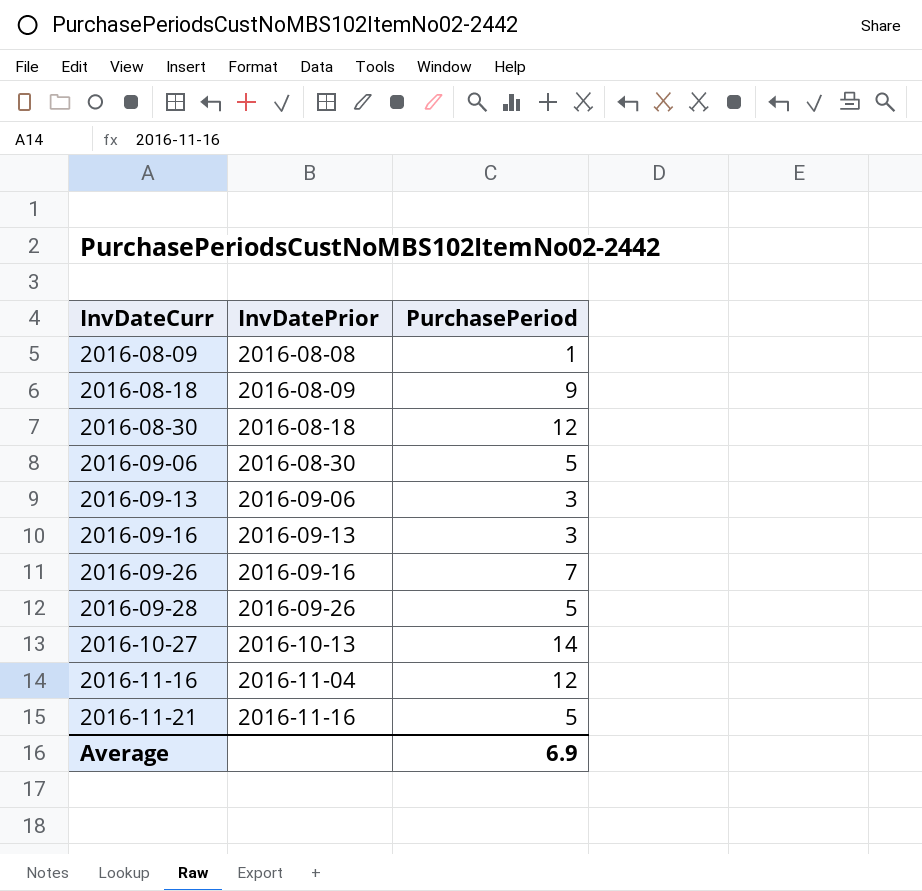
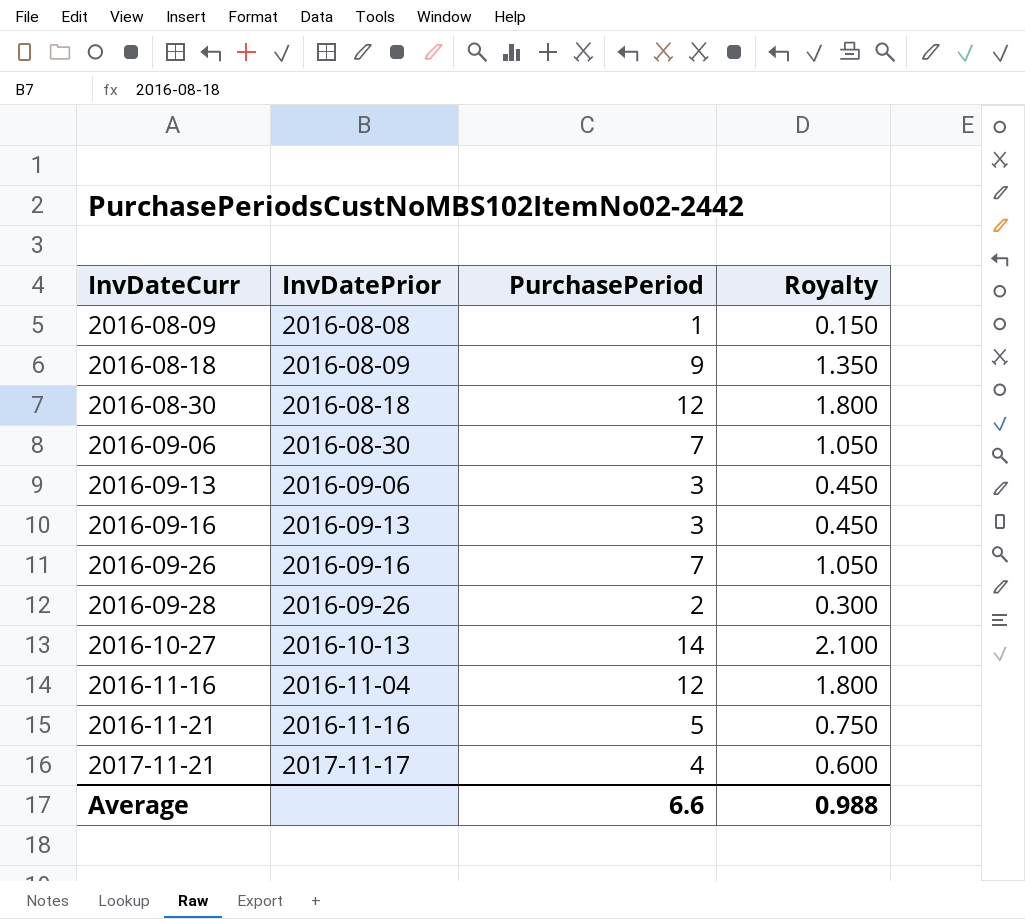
column Royalty | formula: none -> [PurchasePeriod] * 0.15
2016-09-06 | PurchasePeriod: 5 -> 7
2016-09-28 | PurchasePeriod: 5 -> 2
row 2017-11-21: none -> 2017-11-17 | 4 | 0.600
Average | PurchasePeriod: 6.9 -> 6.6

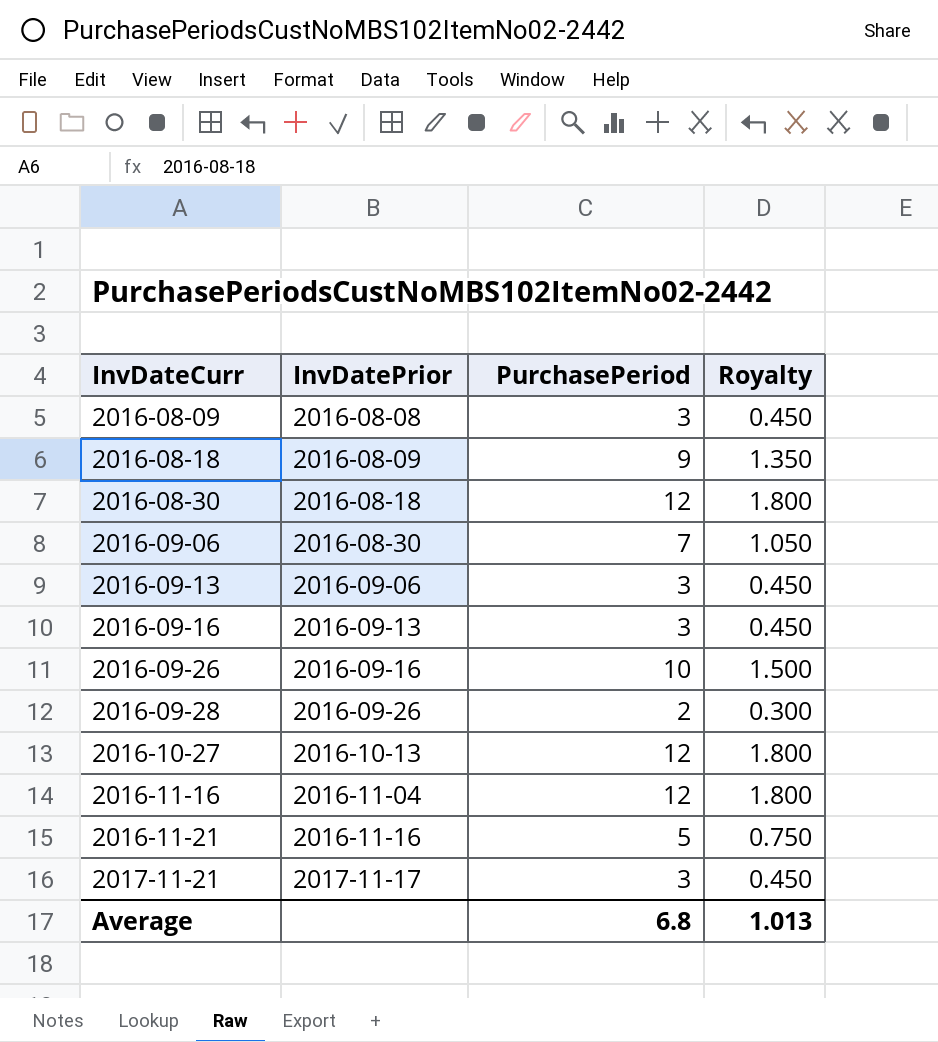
2016-08-09 | PurchasePeriod: 1 -> 3
2016-08-09 | Royalty: 0.150 -> 0.450
2016-09-26 | PurchasePeriod: 7 -> 10
2016-09-26 | Royalty: 1.050 -> 1.500
2016-10-27 | PurchasePeriod: 14 -> 12
2016-10-27 | Royalty: 2.100 -> 1.800
2017-11-21 | PurchasePeriod: 4 -> 3
2017-11-21 | Royalty: 0.600 -> 0.450
Average | PurchasePeriod: 6.6 -> 6.8
Average | Royalty: 0.988 -> 1.013

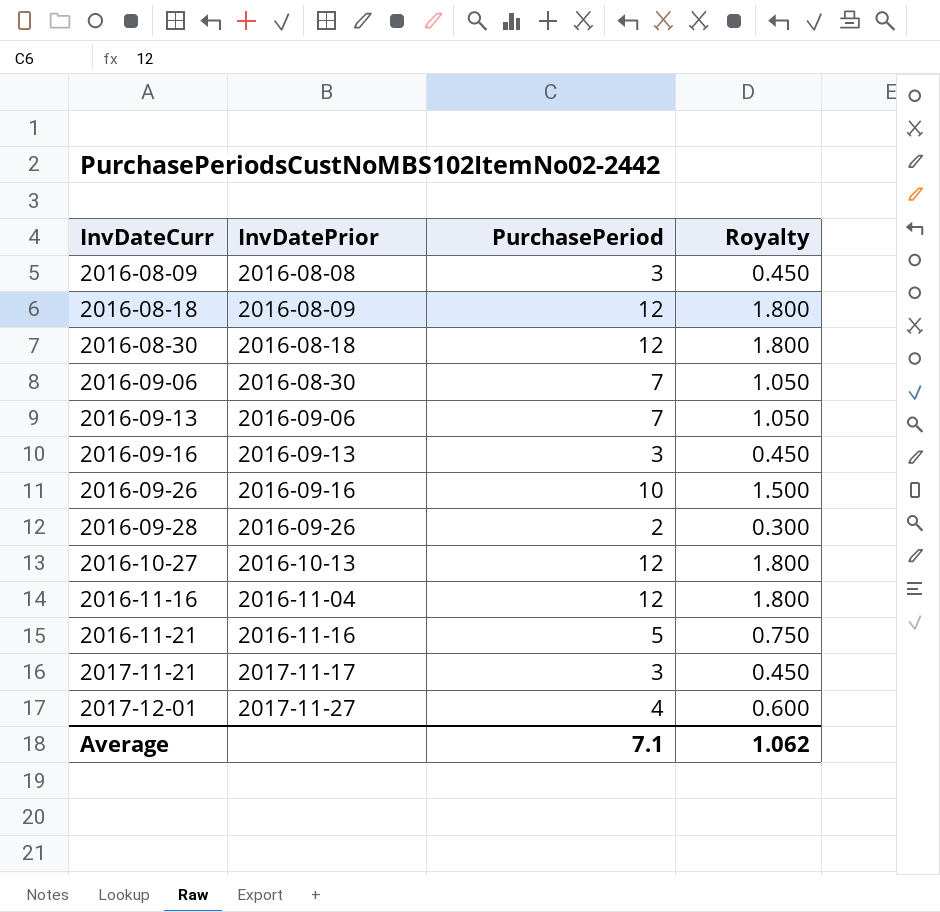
2016-08-18 | PurchasePeriod: 9 -> 12
2016-08-18 | Royalty: 1.350 -> 1.800
2016-09-13 | PurchasePeriod: 3 -> 7
2016-09-13 | Royalty: 0.450 -> 1.050
row 2017-12-01: none -> 2017-11-27 | 4 | 0.600
Average | PurchasePeriod: 6.8 -> 7.1
Average | Royalty: 1.013 -> 1.062

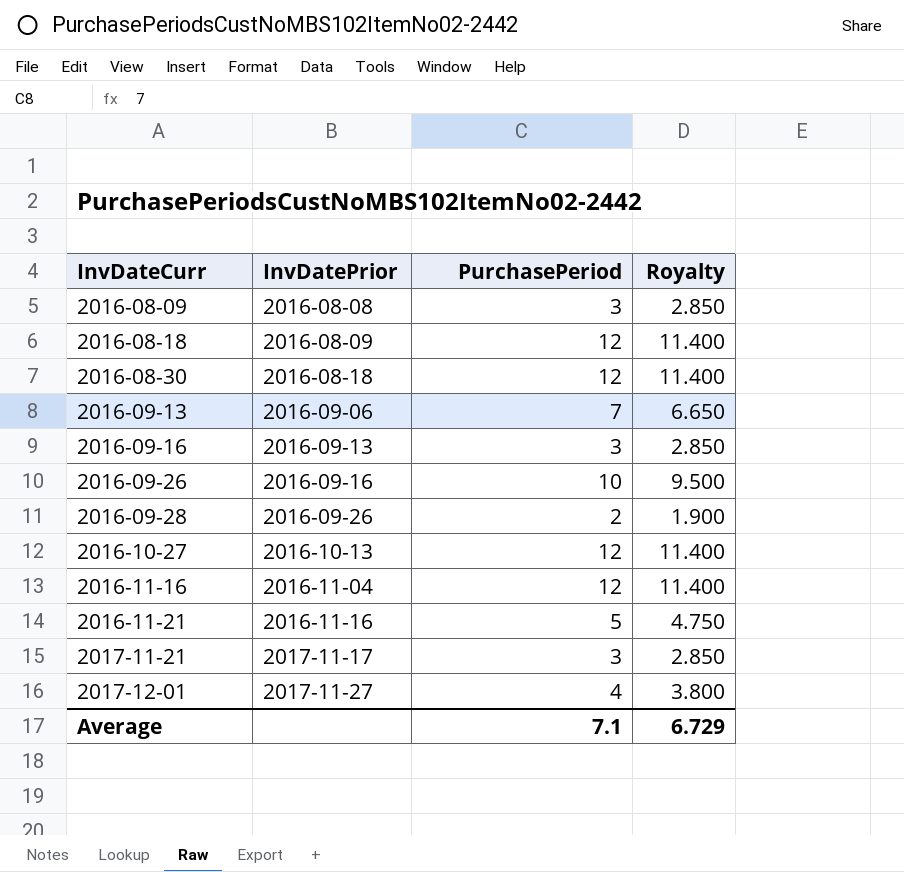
column Royalty | formula: [PurchasePeriod] * 0.15 -> [PurchasePeriod] * 0.95
row 2016-09-06: 2016-08-30 | 7 | 1.050 -> none
Average | Royalty: 1.062 -> 6.729

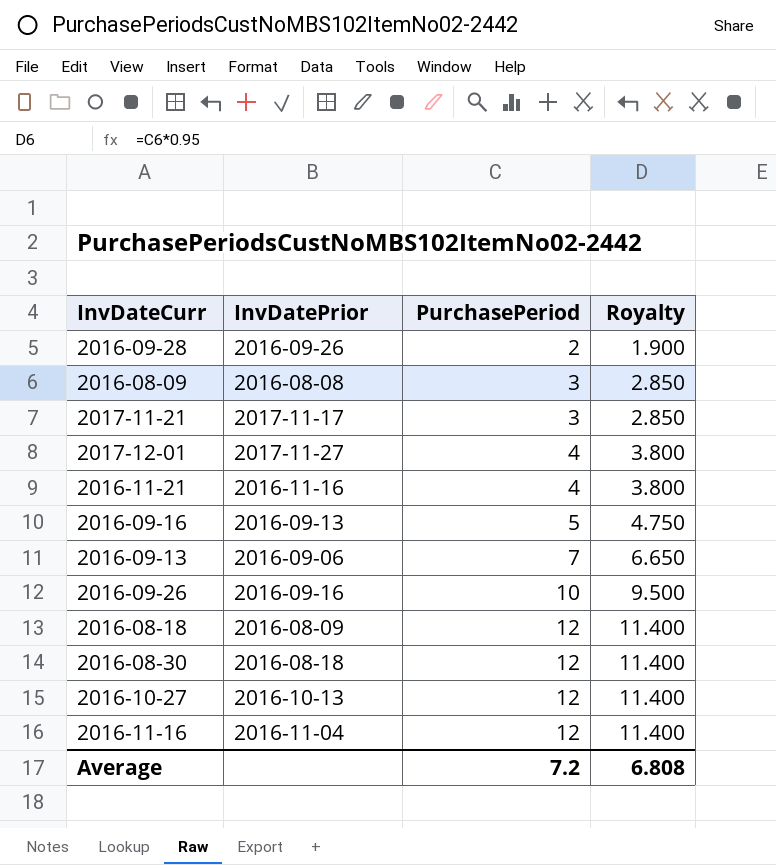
row order: InvDateCurr ascending -> PurchasePeriod ascending
2016-11-21 | PurchasePeriod: 5 -> 4
2016-11-21 | Royalty: 4.750 -> 3.800
2016-09-16 | PurchasePeriod: 3 -> 5
2016-09-16 | Royalty: 2.850 -> 4.750
Average | PurchasePeriod: 7.1 -> 7.2
Average | Royalty: 6.729 -> 6.808

